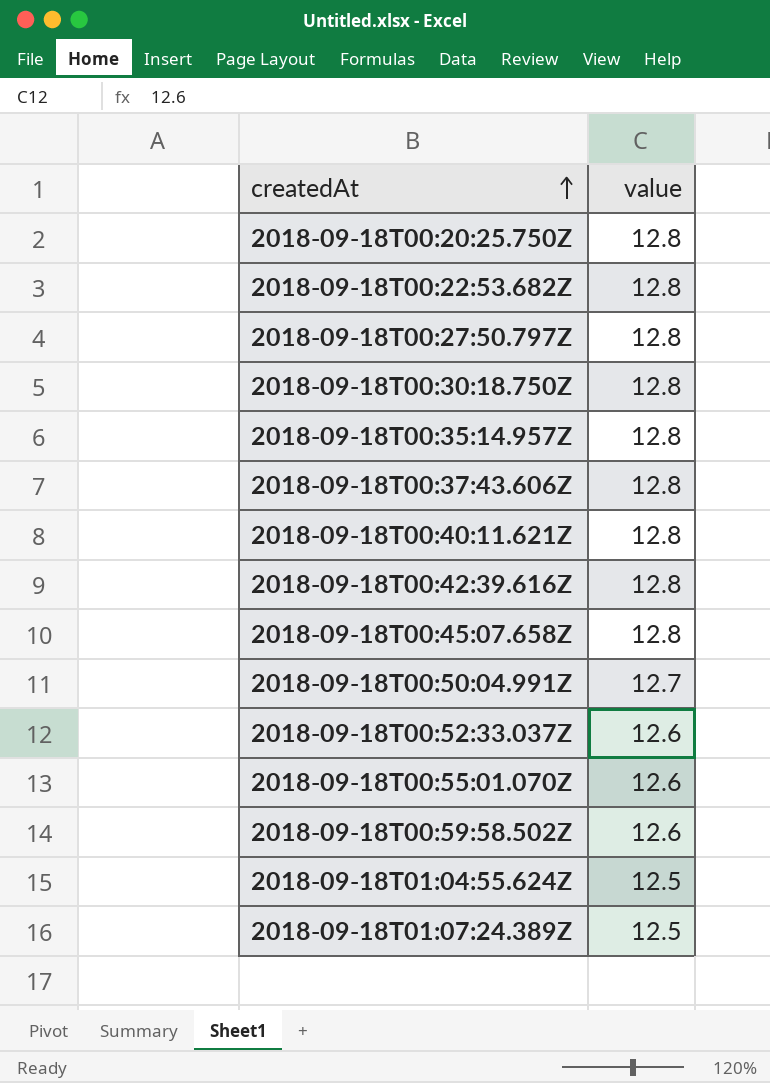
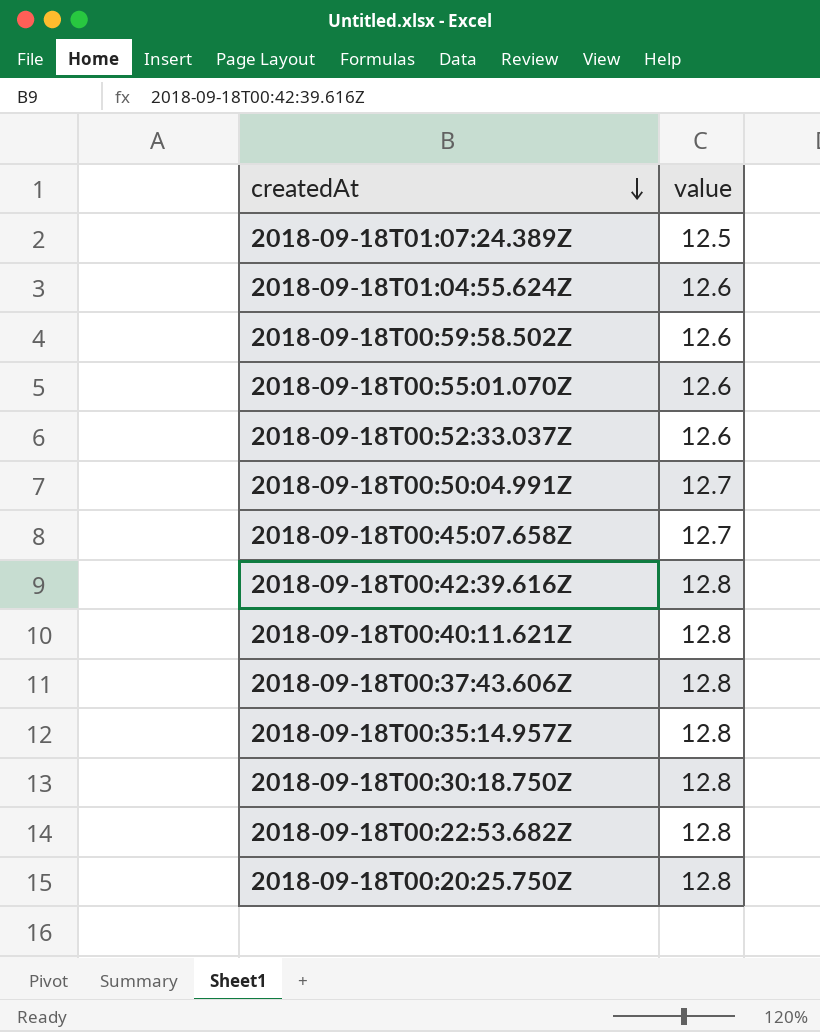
row order: createdAt ascending -> createdAt descending
row 2018-09-18T00:27:50.797Z: 12.8 -> none
2018-09-18T01:04:55.624Z | value: 12.5 -> 12.6
2018-09-18T00:45:07.658Z | value: 12.8 -> 12.7

